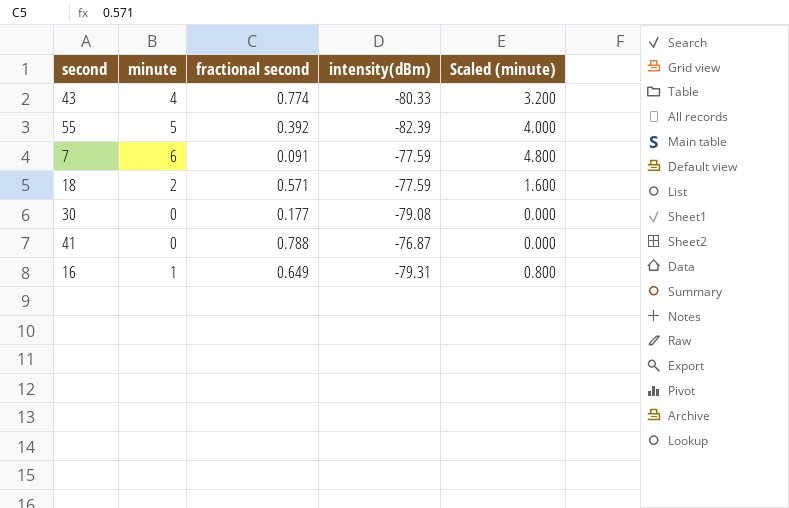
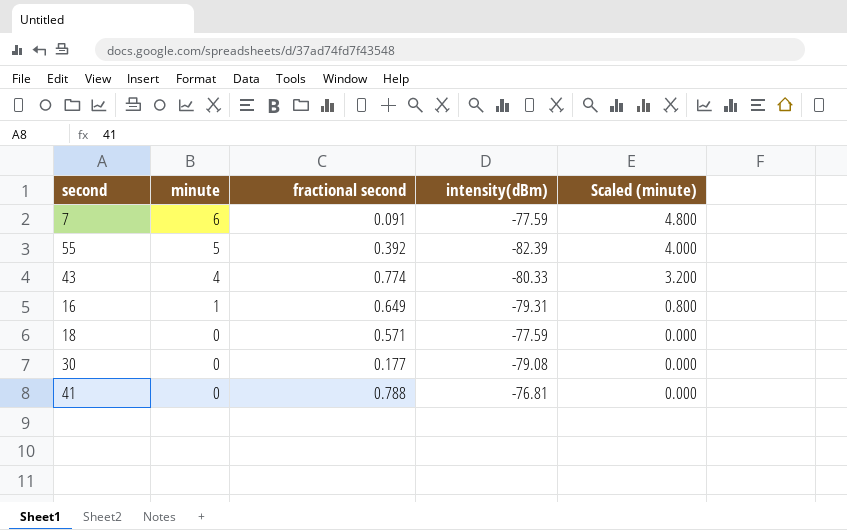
row order: none -> minute descending
18 | minute: 2 -> 0
18 | Scaled (minute): 1.600 -> 0.000
41 | intensity(dBm): -76.87 -> -76.81

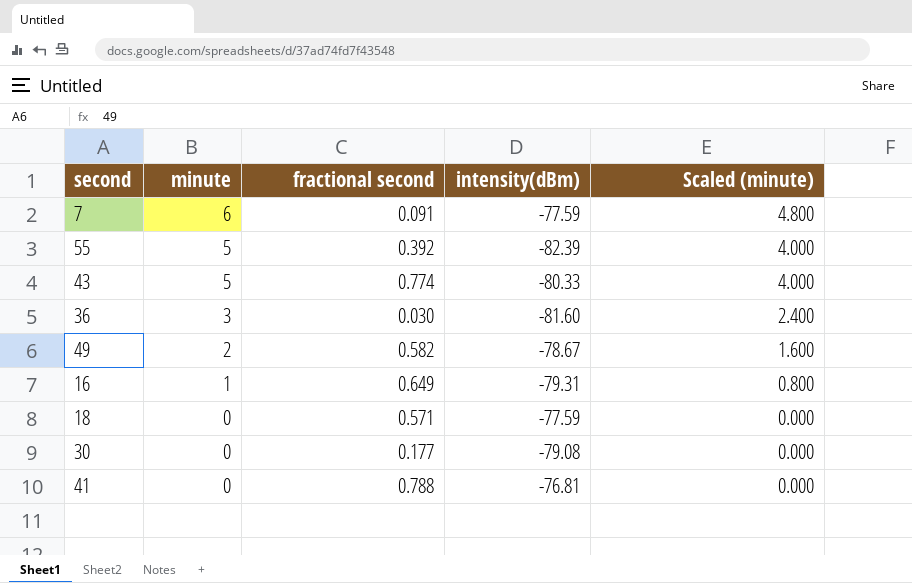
43 | minute: 4 -> 5
43 | Scaled (minute): 3.200 -> 4.000
row 36: none -> 3 | 0.030 | -81.60 | 2.400
row 49: none -> 2 | 0.582 | -78.67 | 1.600

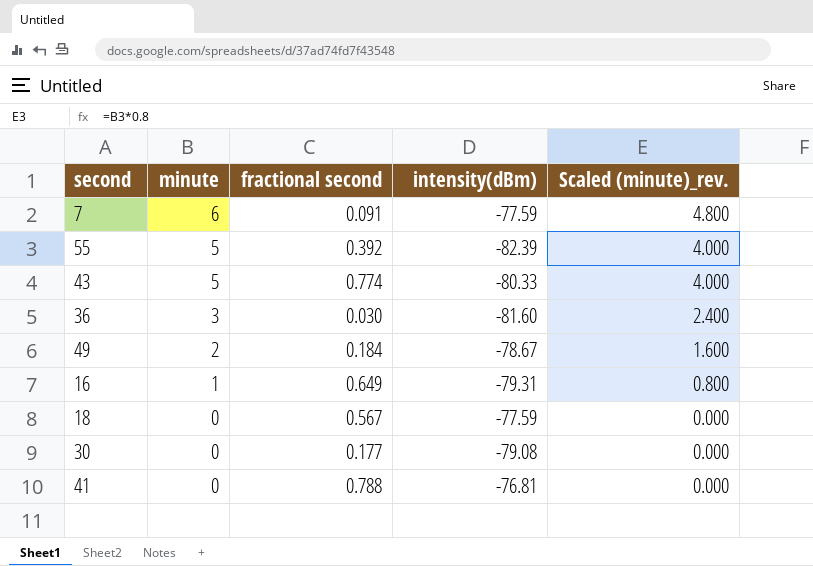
column name: Scaled (minute) -> Scaled (minute)_rev.
49 | fractional second: 0.582 -> 0.184
18 | fractional second: 0.571 -> 0.567

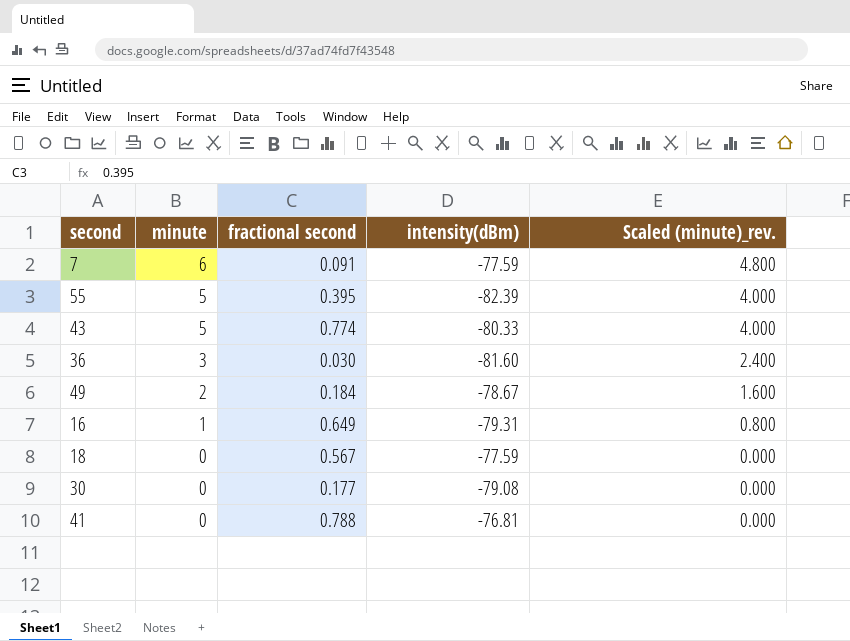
55 | fractional second: 0.392 -> 0.395

